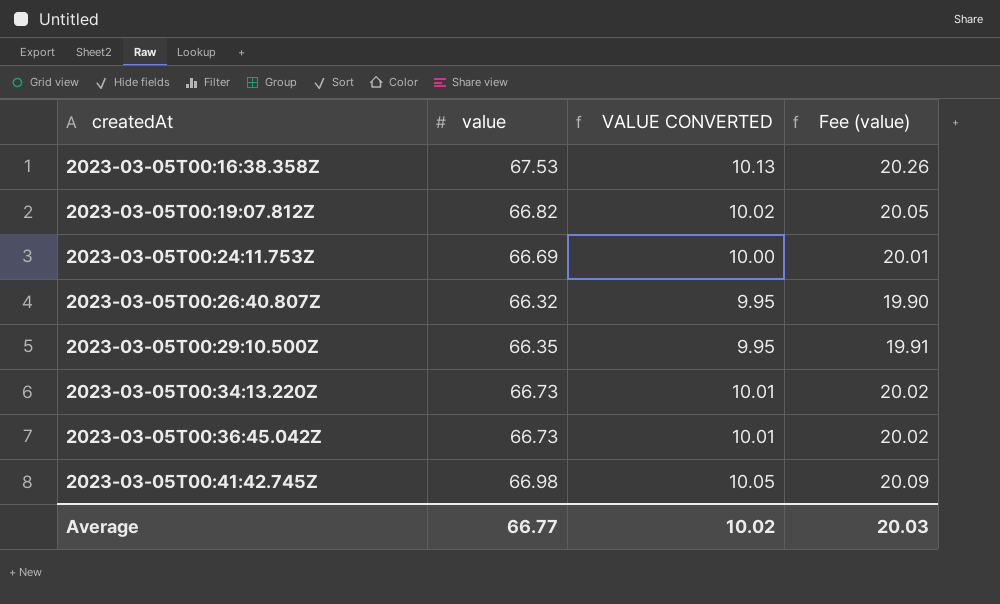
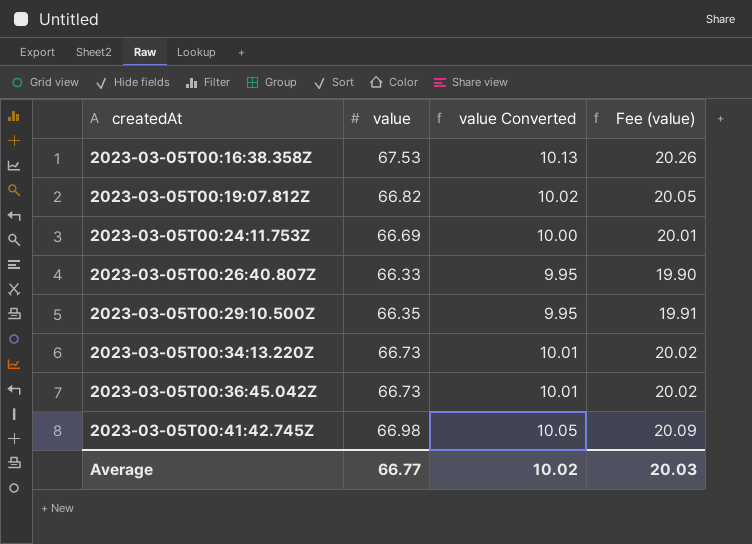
column name: VALUE CONVERTED -> value Converted
2023-03-05T00:26:40.807Z | value: 66.32 -> 66.33

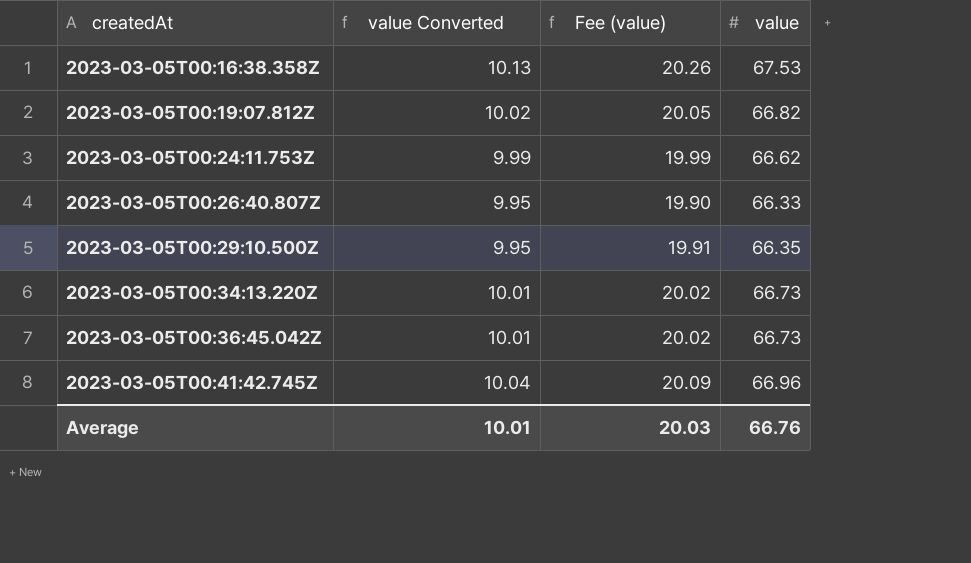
column value | position: 2 -> 4
2023-03-05T00:24:11.753Z | value Converted: 10.00 -> 9.99
2023-03-05T00:24:11.753Z | Fee (value): 20.01 -> 19.99
2023-03-05T00:24:11.753Z | value: 66.69 -> 66.62
2023-03-05T00:41:42.745Z | value Converted: 10.05 -> 10.04
2023-03-05T00:41:42.745Z | value: 66.98 -> 66.96
Average | value Converted: 10.02 -> 10.01
Average | value: 66.77 -> 66.76

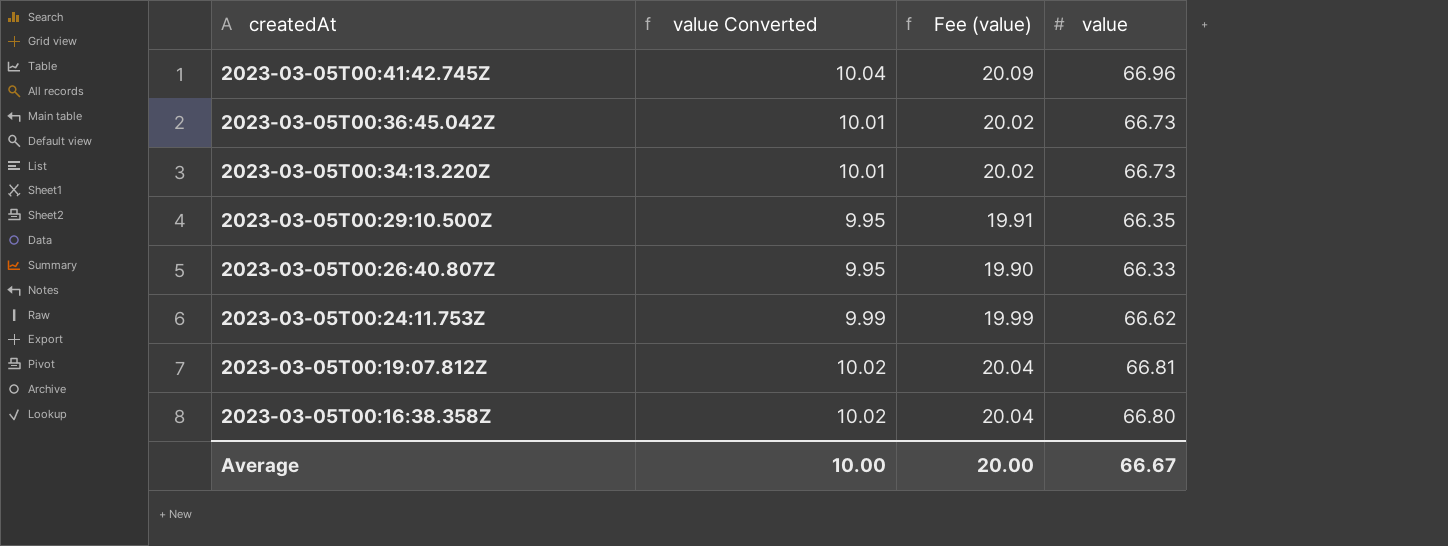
row order: createdAt ascending -> createdAt descending
2023-03-05T00:19:07.812Z | Fee (value): 20.05 -> 20.04
2023-03-05T00:19:07.812Z | value: 66.82 -> 66.81
2023-03-05T00:16:38.358Z | value Converted: 10.13 -> 10.02
2023-03-05T00:16:38.358Z | Fee (value): 20.26 -> 20.04
2023-03-05T00:16:38.358Z | value: 67.53 -> 66.80
Average | value Converted: 10.01 -> 10.00
Average | Fee (value): 20.03 -> 20.00
Average | value: 66.76 -> 66.67

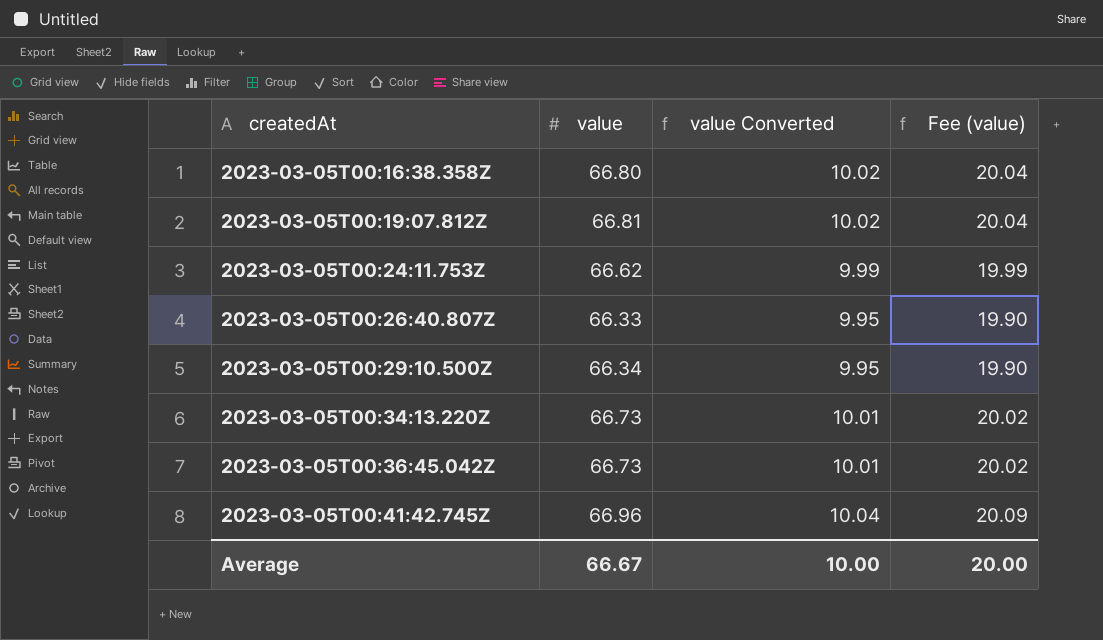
row order: createdAt descending -> createdAt ascending
column value | position: 4 -> 2
2023-03-05T00:29:10.500Z | value: 66.35 -> 66.34
2023-03-05T00:29:10.500Z | Fee (value): 19.91 -> 19.90

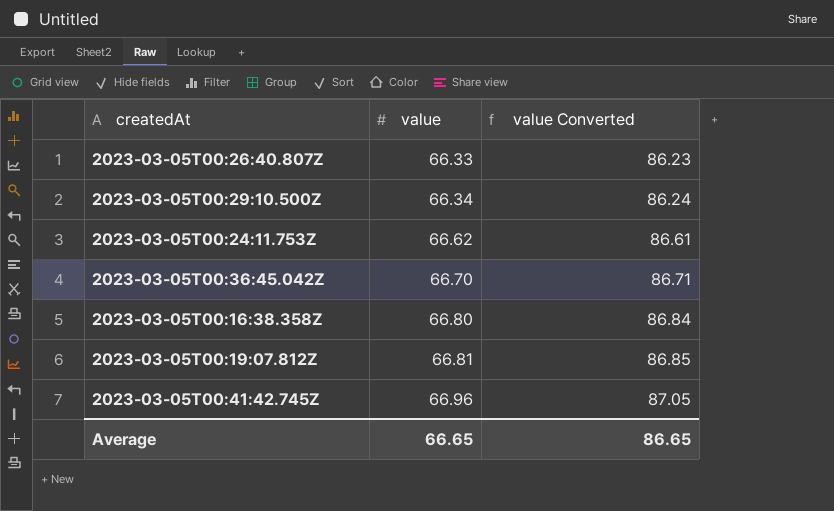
row order: createdAt ascending -> value ascending
column Fee (value) | formula: [value] * 0.3 -> none
column value Converted | formula: [value] * 0.15 -> [value] * 1.3
row 2023-03-05T00:34:13.220Z: 66.73 | 10.01 | 20.02 -> none
2023-03-05T00:36:45.042Z | value: 66.73 -> 66.70
Average | value: 66.67 -> 66.65
Average | value Converted: 10.00 -> 86.65

